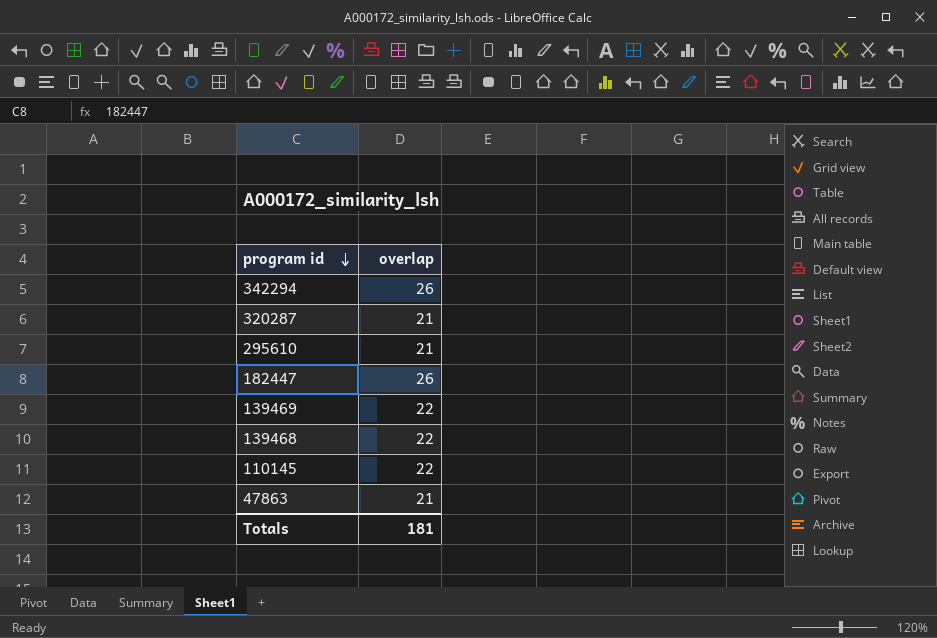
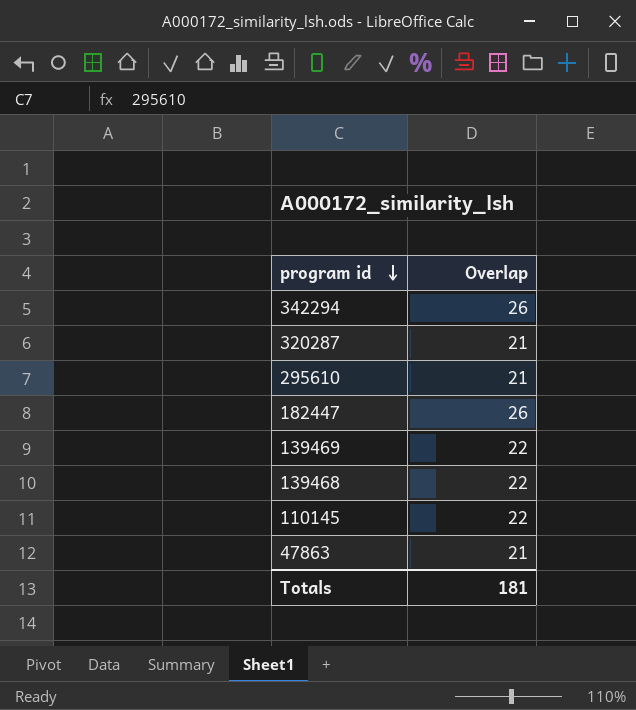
column name: overlap -> Overlap

